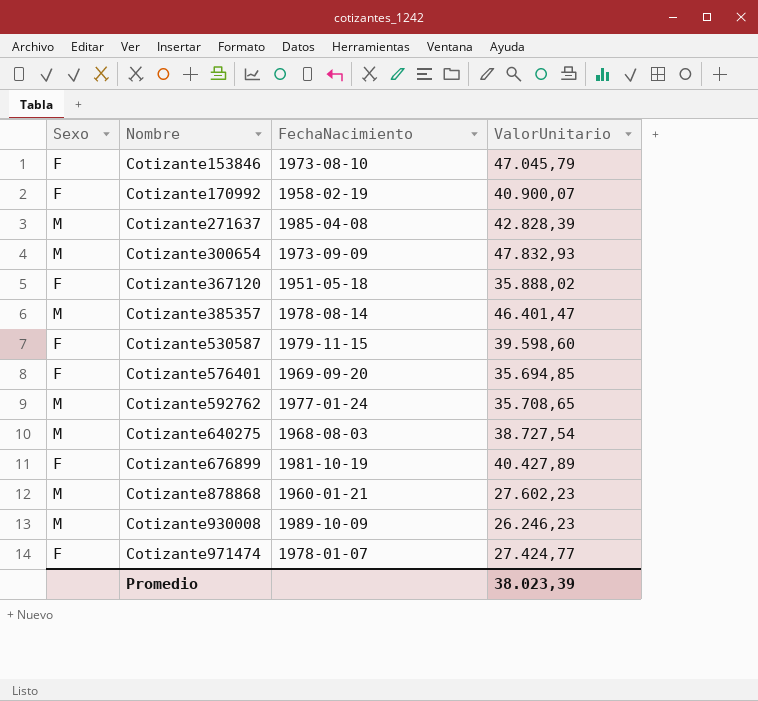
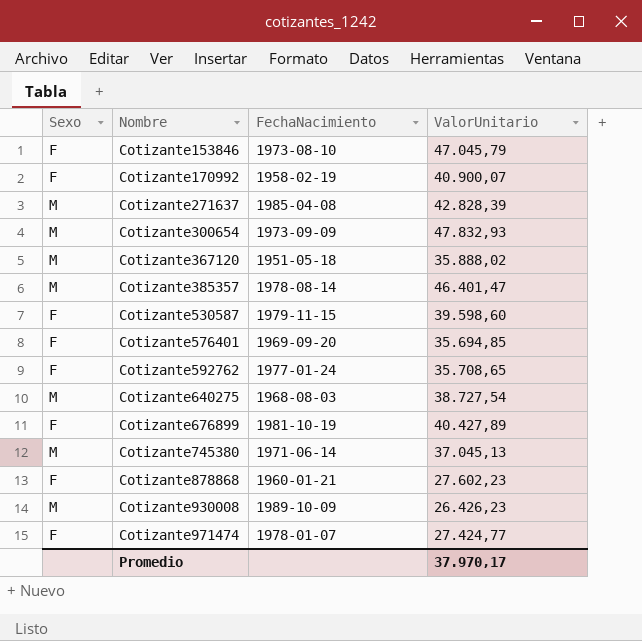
Cotizante367120 | Sexo: F -> M
Cotizante592762 | Sexo: M -> F
row Cotizante745380: none -> M | 1971-06-14 | 37.045,13
Cotizante878868 | Sexo: M -> F
Cotizante930008 | ValorUnitario: 26.246,23 -> 26.426,23
Promedio | ValorUnitario: 38.023,39 -> 37.970,17

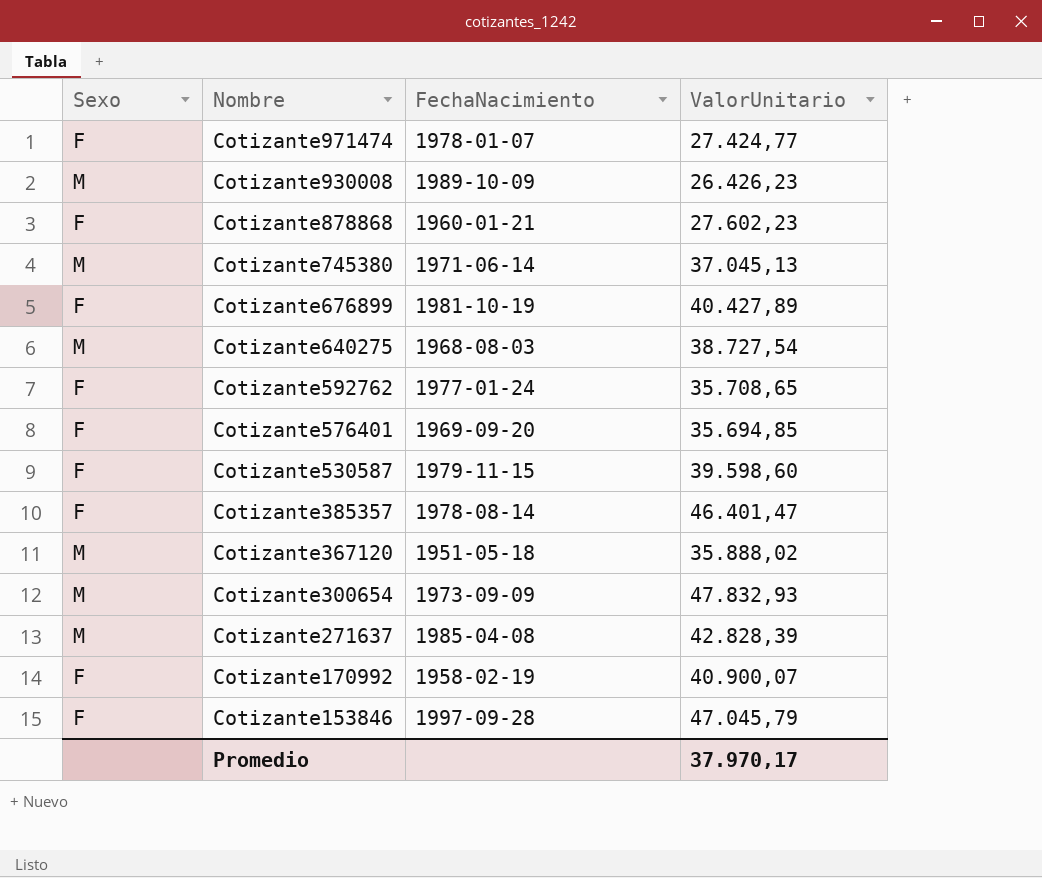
row order: Nombre ascending -> Nombre descending
Cotizante385357 | Sexo: M -> F
Cotizante153846 | FechaNacimiento: 1973-08-10 -> 1997-09-28

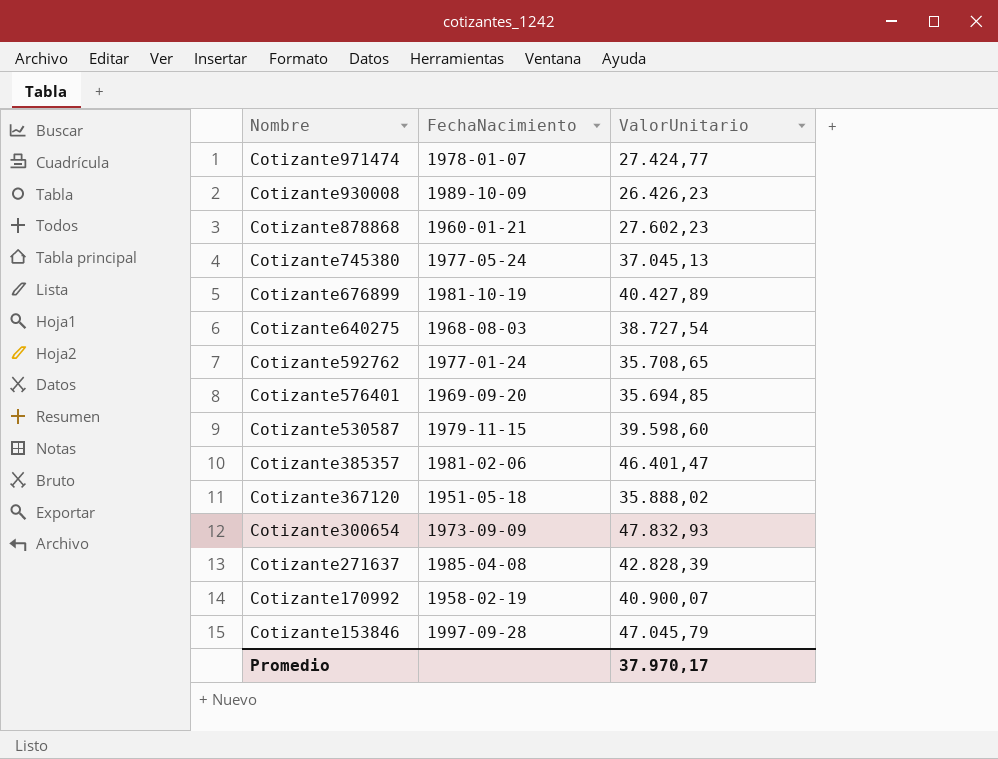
column Sexo | position: 1 -> none
Cotizante745380 | FechaNacimiento: 1971-06-14 -> 1977-05-24
Cotizante385357 | FechaNacimiento: 1978-08-14 -> 1981-02-06

